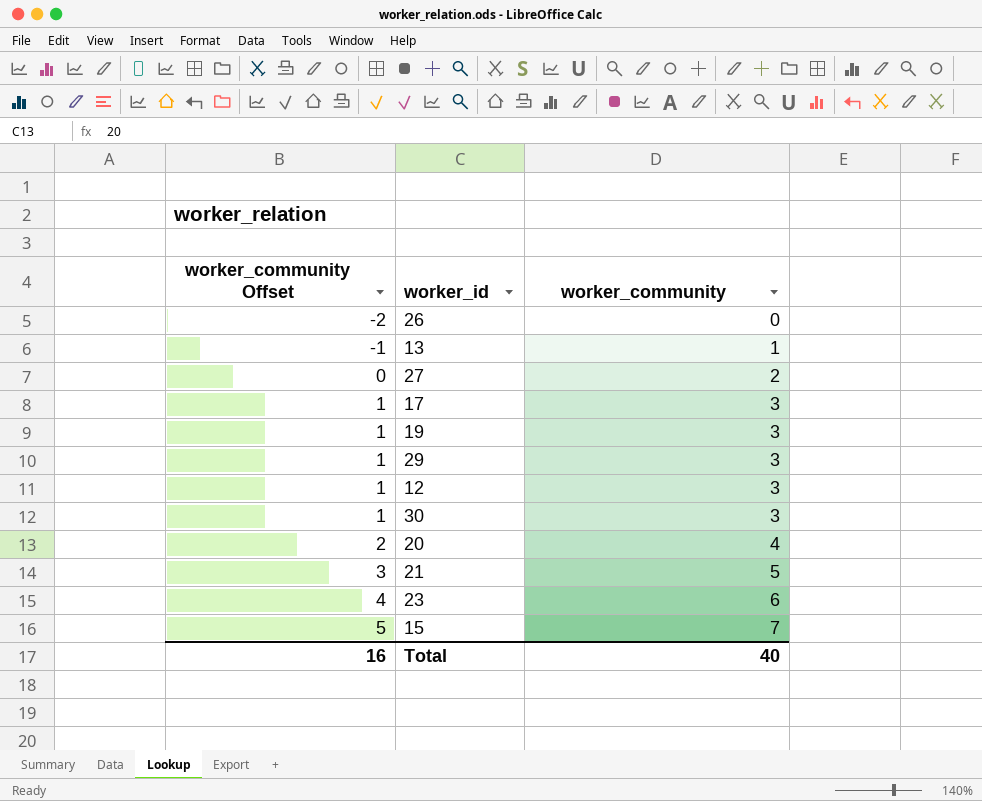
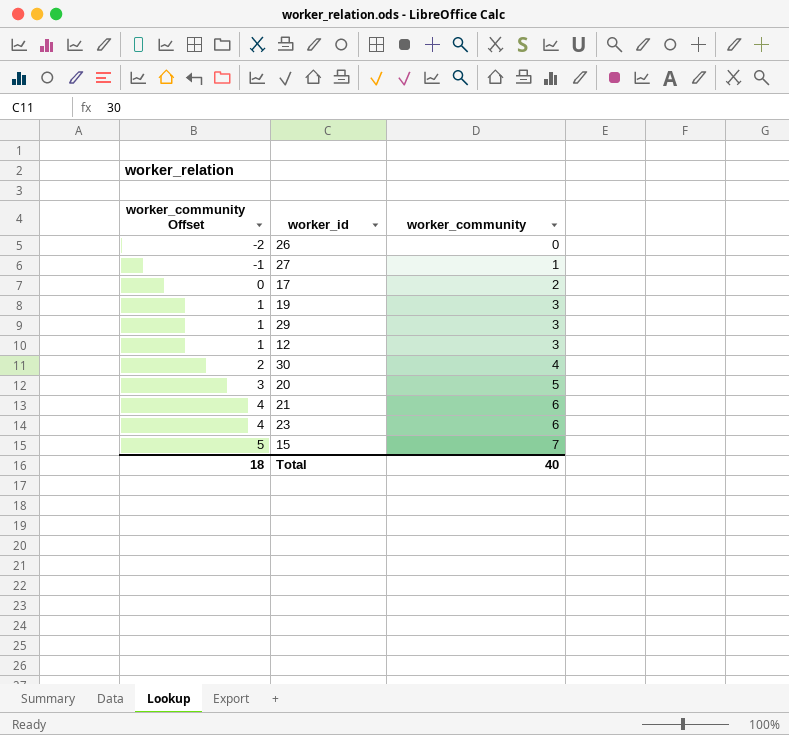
row 13: -1 | 1 -> none
27 | worker_community Offset: 0 -> -1
27 | worker_community: 2 -> 1
17 | worker_community Offset: 1 -> 0
17 | worker_community: 3 -> 2
30 | worker_community Offset: 1 -> 2
30 | worker_community: 3 -> 4
20 | worker_community Offset: 2 -> 3
20 | worker_community: 4 -> 5
21 | worker_community Offset: 3 -> 4
21 | worker_community: 5 -> 6
Total | worker_community Offset: 16 -> 18

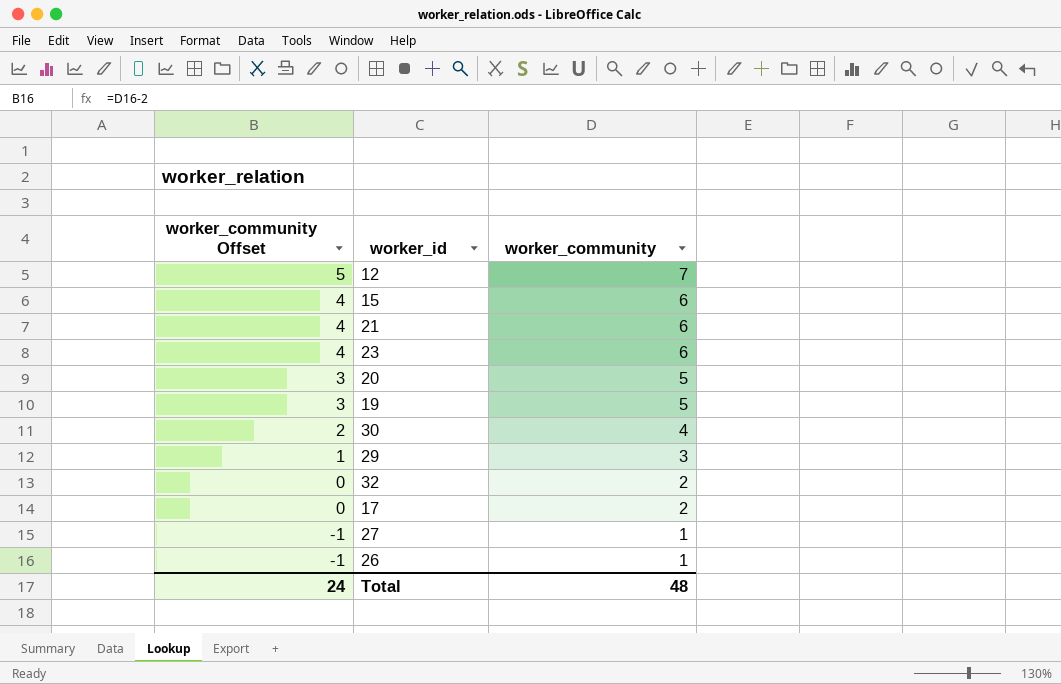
row order: worker_community Offset ascending -> worker_community Offset descending
12 | worker_community Offset: 1 -> 5
12 | worker_community: 3 -> 7
15 | worker_community Offset: 5 -> 4
15 | worker_community: 7 -> 6
19 | worker_community Offset: 1 -> 3
19 | worker_community: 3 -> 5
row 32: none -> 0 | 2
26 | worker_community Offset: -2 -> -1
26 | worker_community: 0 -> 1
Total | worker_community Offset: 18 -> 24
Total | worker_community: 40 -> 48

